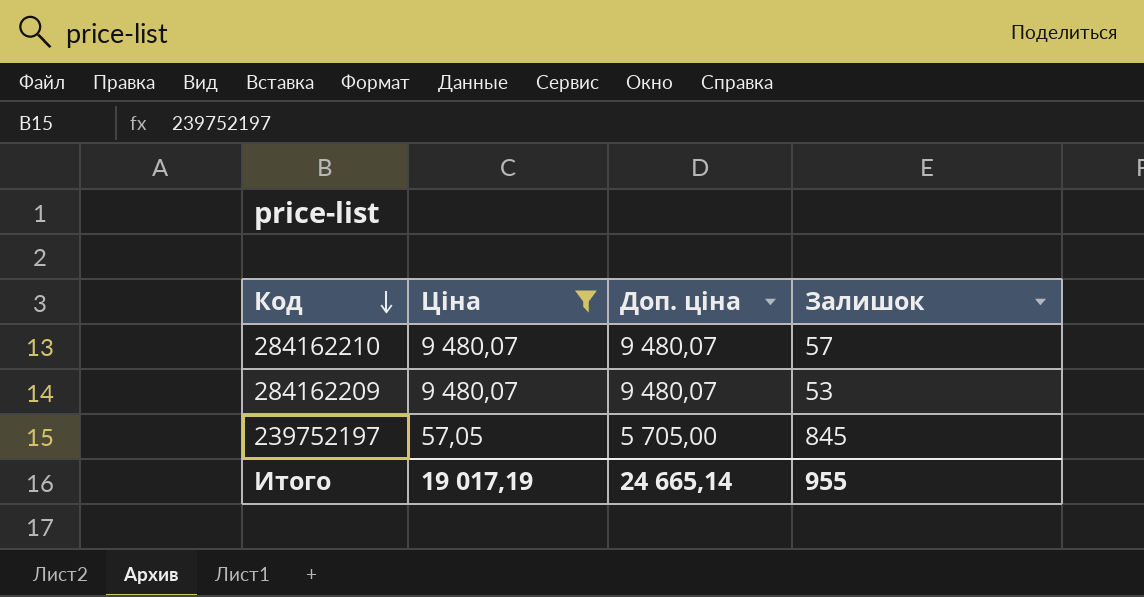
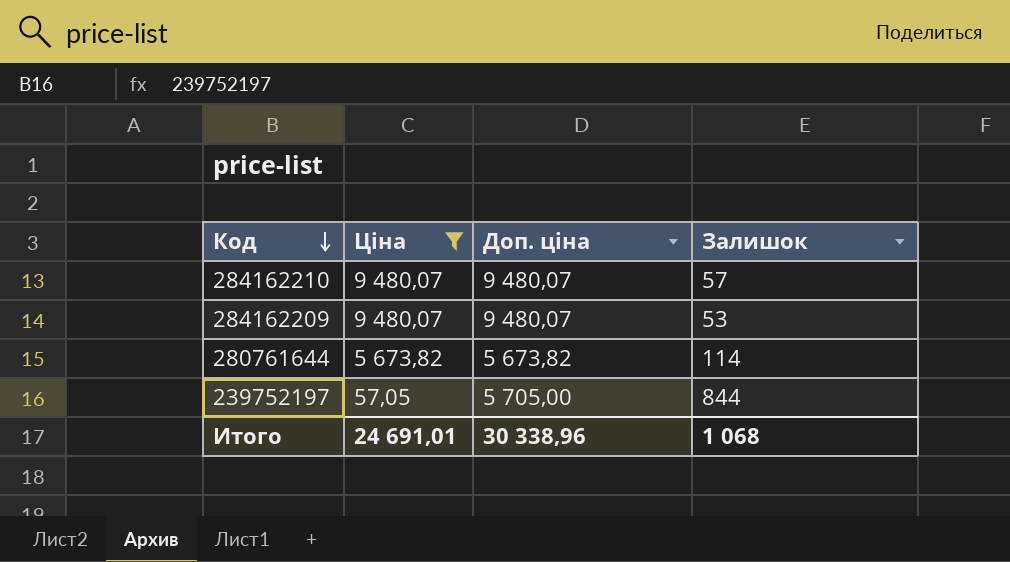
row 280761644: none -> 5 673,82 | 5 673,82 | 114
239752197 | Залишок: 845 -> 844
Итого | Ціна: 19 017,19 -> 24 691,01
Итого | Доп. ціна: 24 665,14 -> 30 338,96
Итого | Залишок: 955 -> 1 068

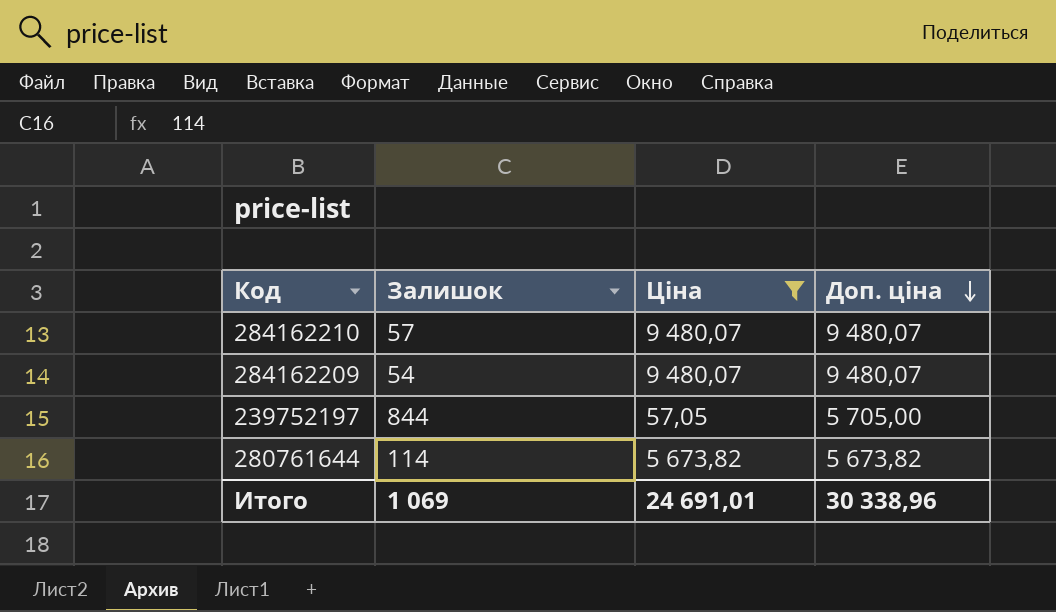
row order: Код descending -> Доп. ціна descending
column Залишок | position: 4 -> 2
284162209 | Залишок: 53 -> 54
Итого | Залишок: 1 068 -> 1 069

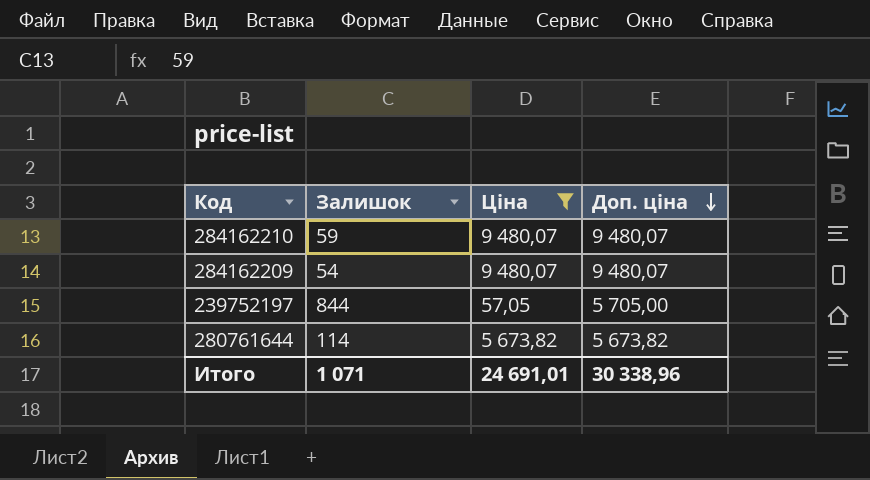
284162210 | Залишок: 57 -> 59
Итого | Залишок: 1 069 -> 1 071

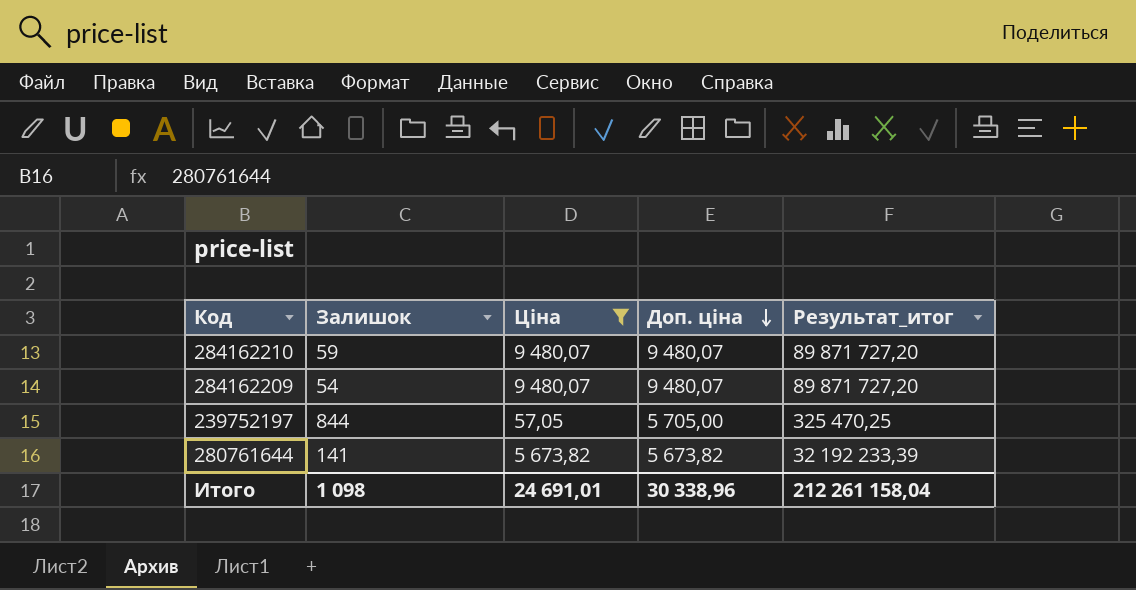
column Результат_итог | formula: none -> [Ціна] * [Доп. ціна]
280761644 | Залишок: 114 -> 141
Итого | Залишок: 1 071 -> 1 098

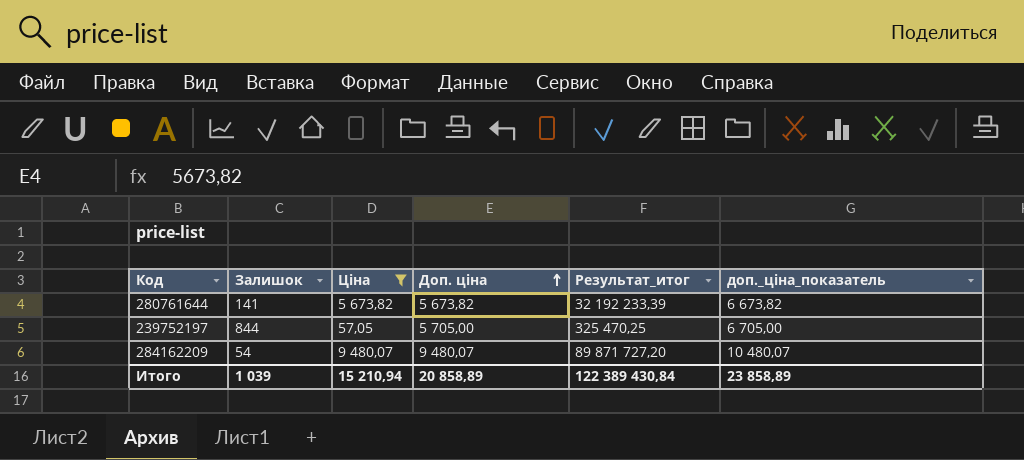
row order: Доп. ціна descending -> Доп. ціна ascending
column доп._ціна_показатель | formula: none -> [Доп. ціна] + 1000
row 284162210: 59 | 9 480,07 | 9 480,07 | 89 871 727,20 -> none
Итого | Залишок: 1 098 -> 1 039
Итого | Ціна: 24 691,01 -> 15 210,94
Итого | Доп. ціна: 30 338,96 -> 20 858,89
Итого | Результат_итог: 212 261 158,04 -> 122 389 430,84

